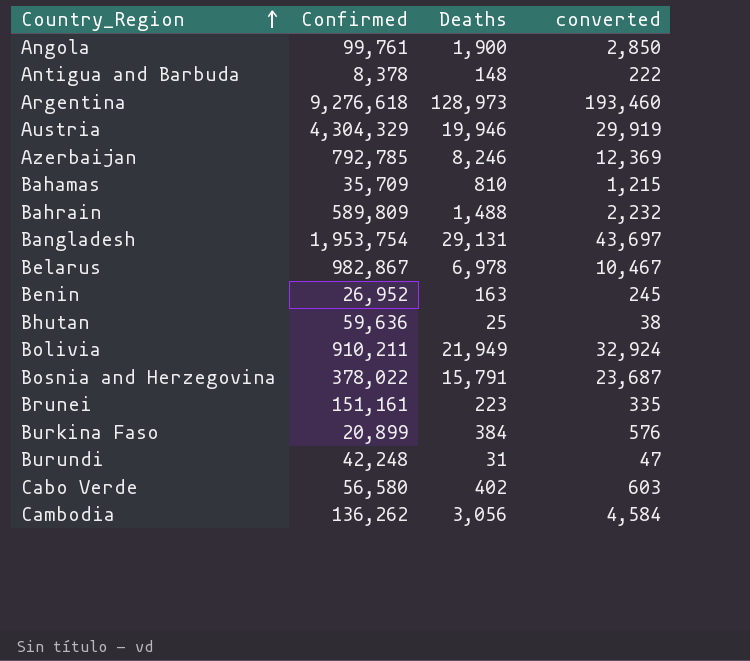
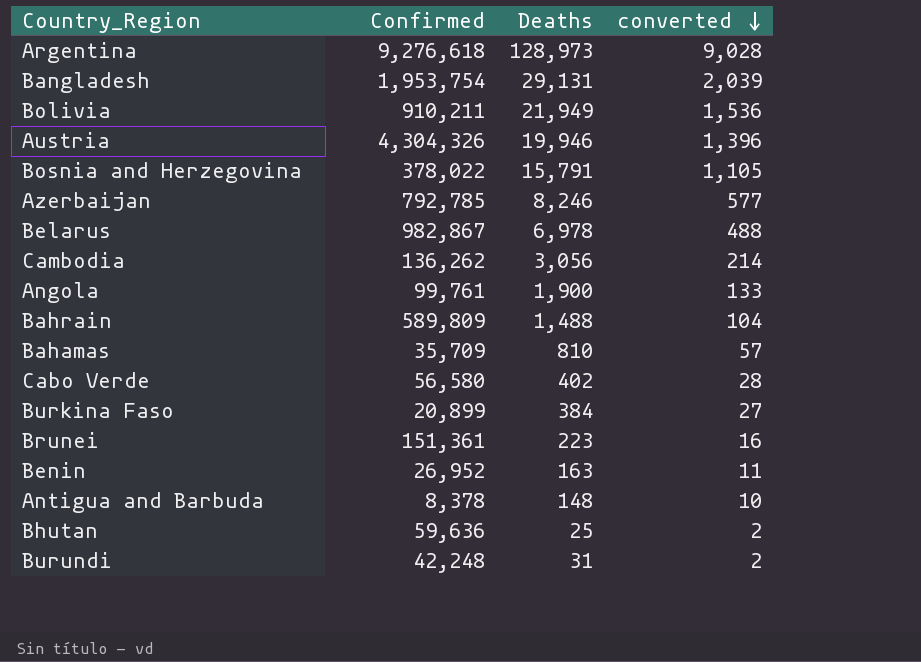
row order: Country_Region ascending -> converted descending
column converted | formula: [Deaths] * 1.5 -> [Deaths] * 0.07
Austria | Confirmed: 4,304,329 -> 4,304,326
Brunei | Confirmed: 151,161 -> 151,361

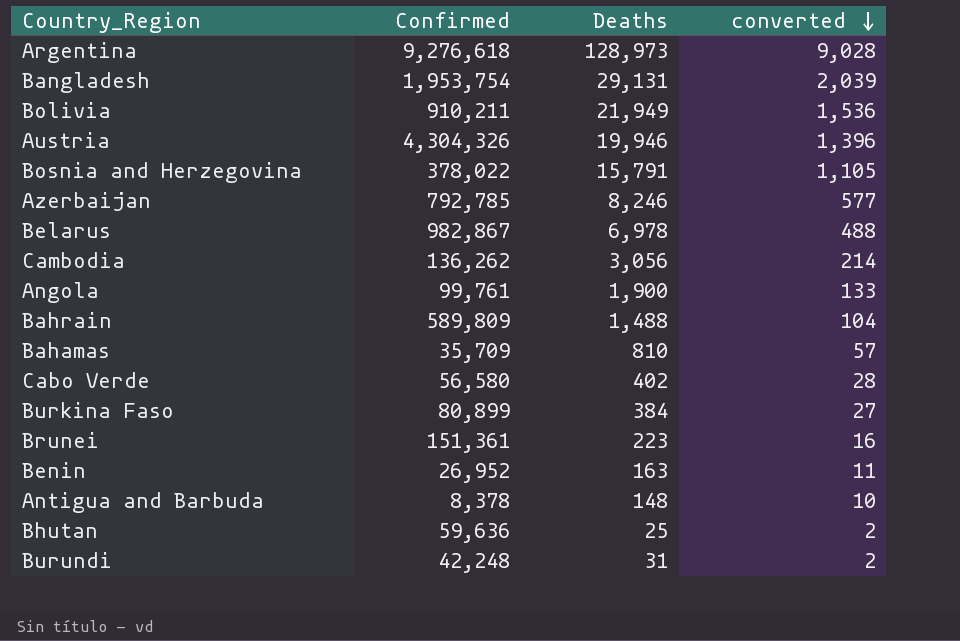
Burkina Faso | Confirmed: 20,899 -> 80,899

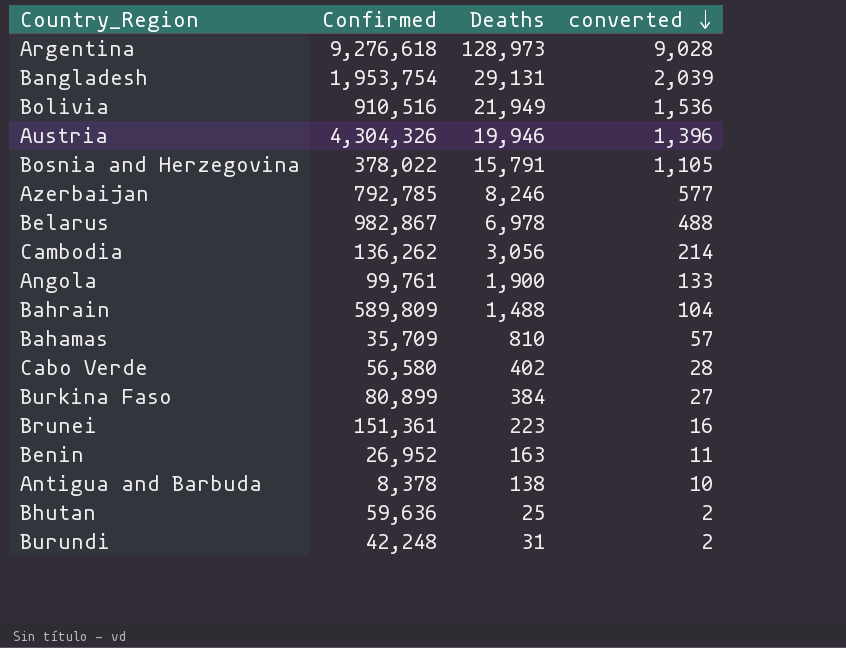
Bolivia | Confirmed: 910,211 -> 910,516
Antigua and Barbuda | Deaths: 148 -> 138

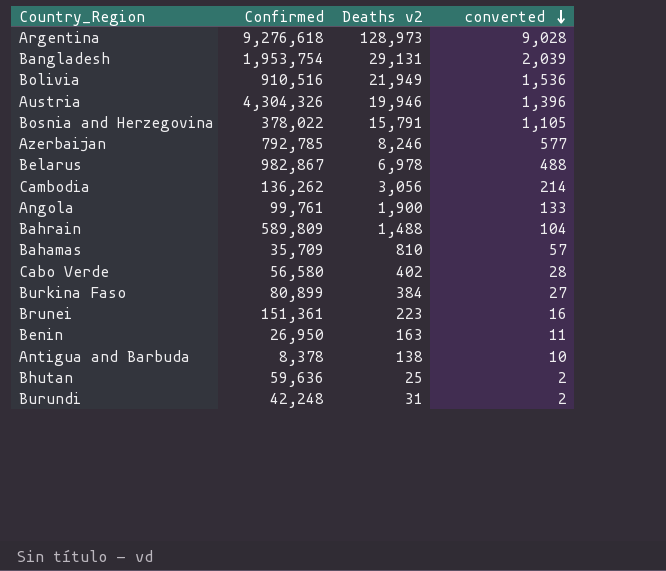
column name: Deaths -> Deaths v2
Benin | Confirmed: 26,952 -> 26,950

